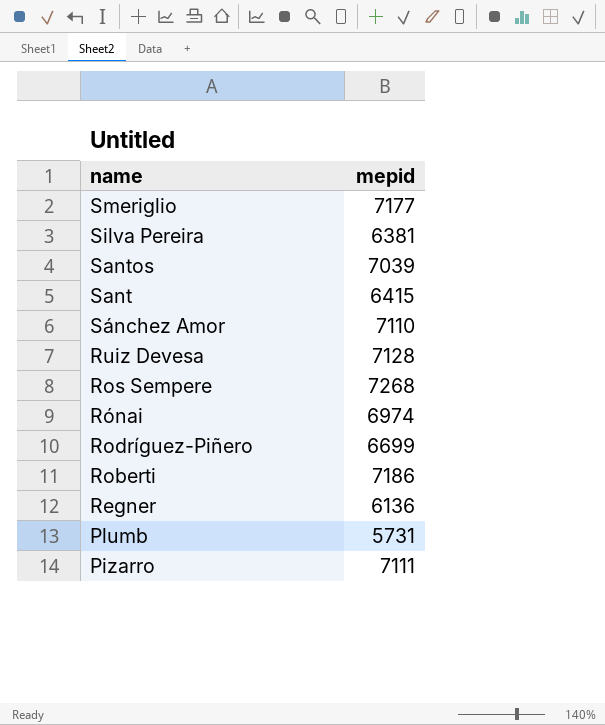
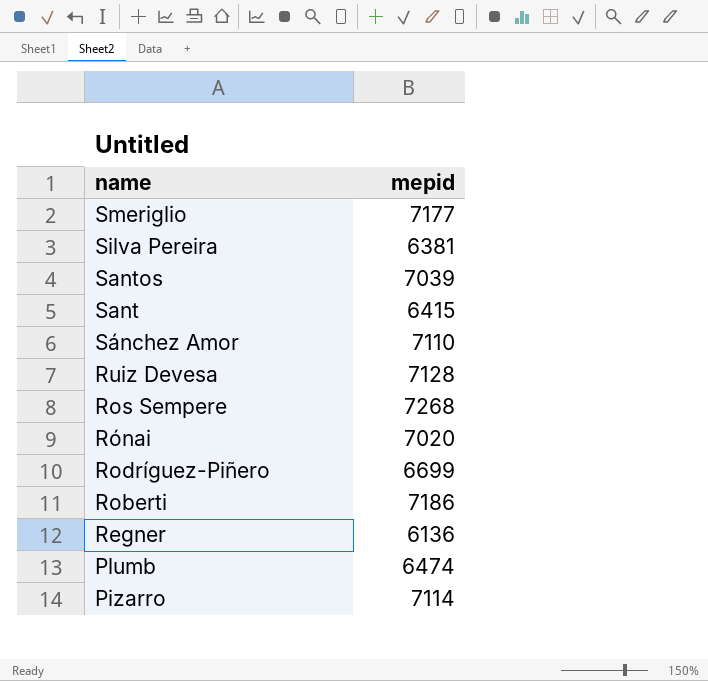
Rónai | mepid: 6974 -> 7020
Plumb | mepid: 5731 -> 6474
Pizarro | mepid: 7111 -> 7114

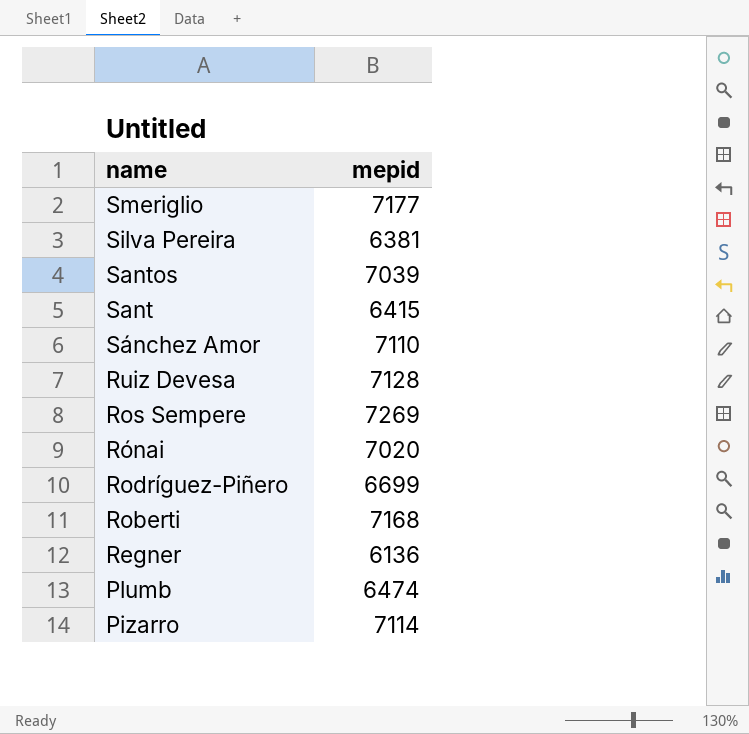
Ros Sempere | mepid: 7268 -> 7269
Roberti | mepid: 7186 -> 7168

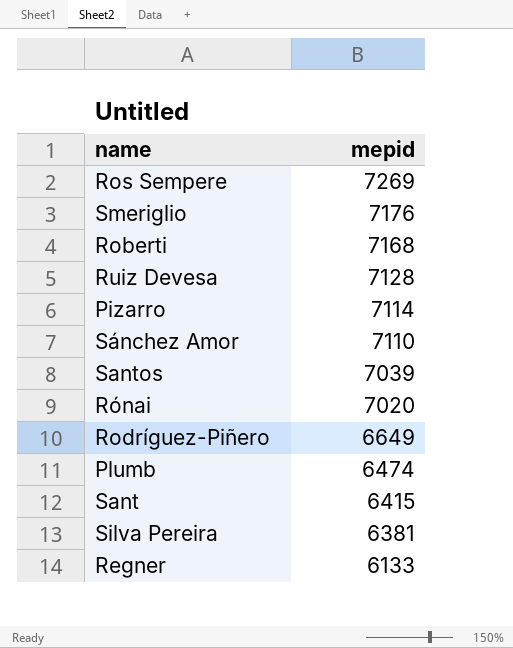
row order: name descending -> mepid descending
Smeriglio | mepid: 7177 -> 7176
Rodríguez-Piñero | mepid: 6699 -> 6649
Regner | mepid: 6136 -> 6133

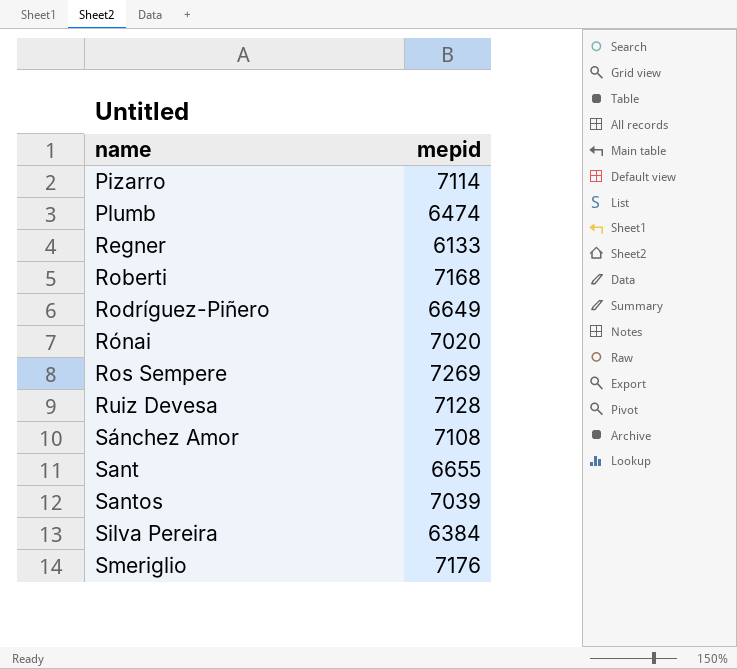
row order: mepid descending -> name ascending
Sánchez Amor | mepid: 7110 -> 7108
Sant | mepid: 6415 -> 6655
Silva Pereira | mepid: 6381 -> 6384

